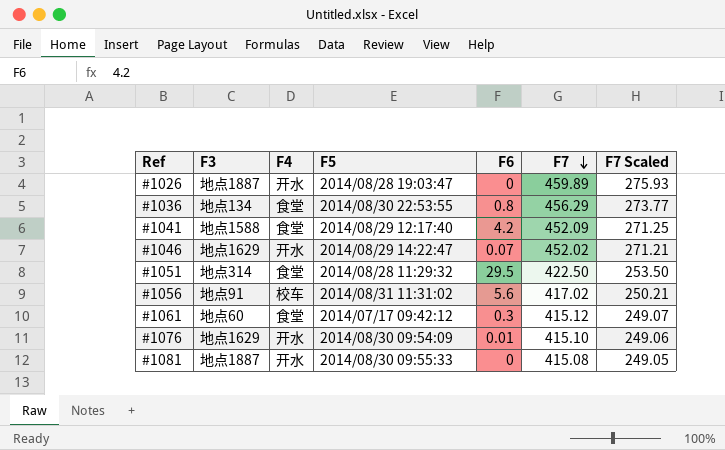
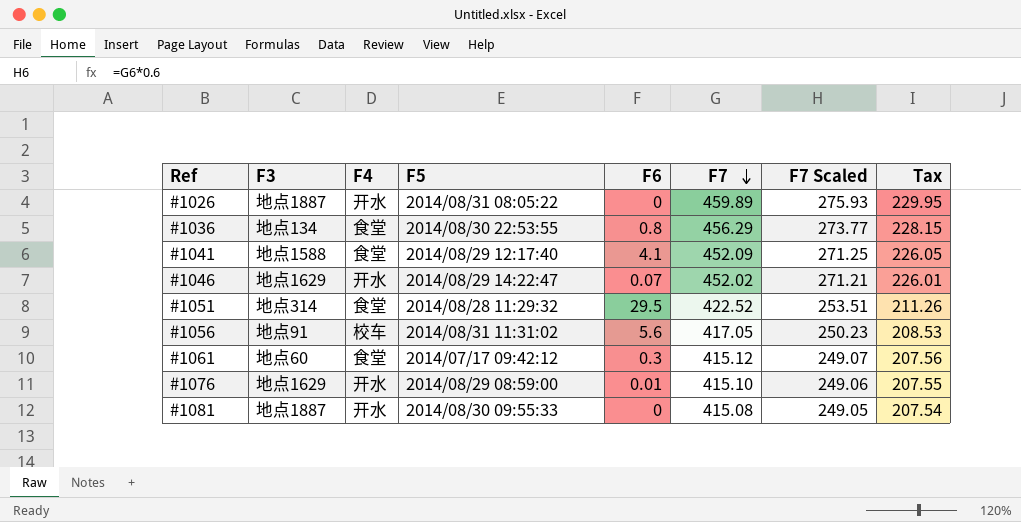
column Tax | formula: none -> [F7] * 0.5
#1026 | F5: 2014/08/28 19:03:47 -> 2014/08/31 08:05:22
#1041 | F6: 4.2 -> 4.1
#1051 | F7: 422.50 -> 422.52
#1051 | F7 Scaled: 253.50 -> 253.51
#1056 | F7: 417.02 -> 417.05
#1056 | F7 Scaled: 250.21 -> 250.23
#1076 | F5: 2014/08/30 09:54:09 -> 2014/08/29 08:59:00

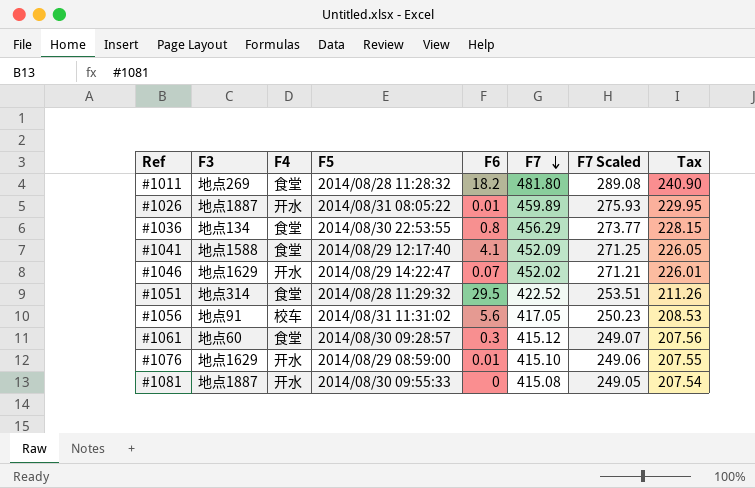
row #1011: none -> 地点269 | 食堂 | 2014/08/28 11:28:32 | 18.2 | 481.80 | 289.08 | 240.90
#1026 | F6: 0 -> 0.01
#1061 | F5: 2014/07/17 09:42:12 -> 2014/08/30 09:28:57

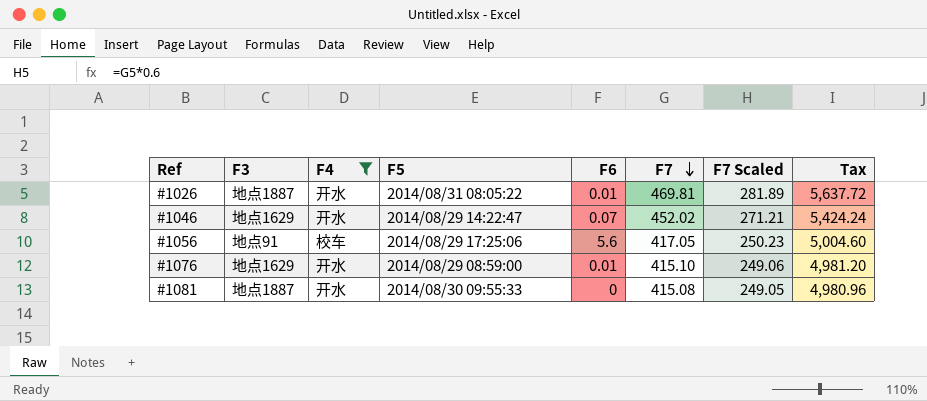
filter: none -> F4 != 食堂
column Tax | formula: [F7] * 0.5 -> [F7] * 12
#1026 | F7: 459.89 -> 469.81
#1026 | F7 Scaled: 275.93 -> 281.89
#1056 | F5: 2014/08/31 11:31:02 -> 2014/08/29 17:25:06

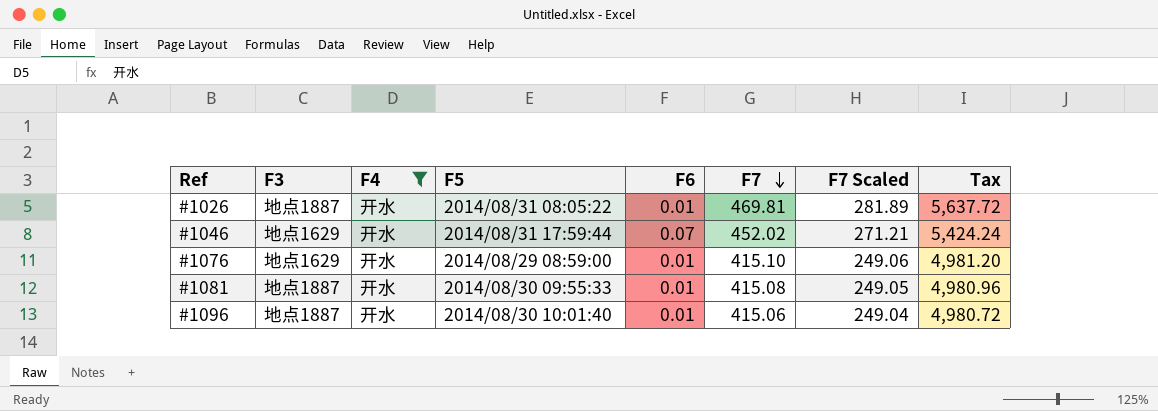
row #1056: 地点91 | 校车 | 2014/08/29 17:25:06 | 5.6 | 417.05 | 250.23 | 5,004.60 -> none
#1046 | F5: 2014/08/29 14:22:47 -> 2014/08/31 17:59:44
#1081 | F6: 0 -> 0.01
row #1096: none -> 地点1887 | 开水 | 2014/08/30 10:01:40 | 0.01 | 415.06 | 249.04 | 4,980.72

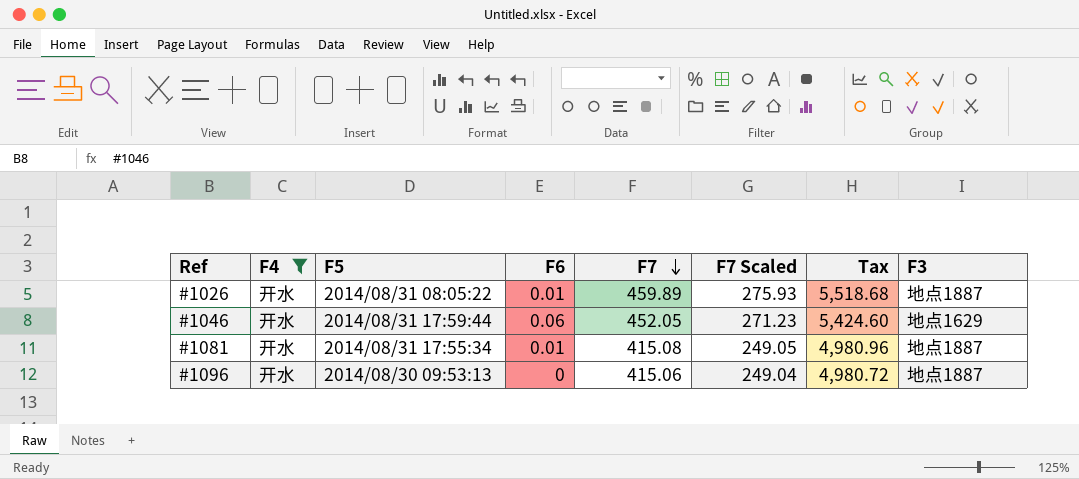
column F3 | position: 2 -> 8
row #1076: 地点1629 | 开水 | 2014/08/29 08:59:00 | 0.01 | 415.10 | 249.06 | 4,981.20 -> none
#1026 | F7: 469.81 -> 459.89
#1026 | F7 Scaled: 281.89 -> 275.93
#1026 | Tax: 5,637.72 -> 5,518.68
#1046 | F6: 0.07 -> 0.06
#1046 | F7: 452.02 -> 452.05
#1046 | F7 Scaled: 271.21 -> 271.23
#1046 | Tax: 5,424.24 -> 5,424.60
#1081 | F5: 2014/08/30 09:55:33 -> 2014/08/31 17:55:34
#1096 | F5: 2014/08/30 10:01:40 -> 2014/08/30 09:53:13
#1096 | F6: 0.01 -> 0

